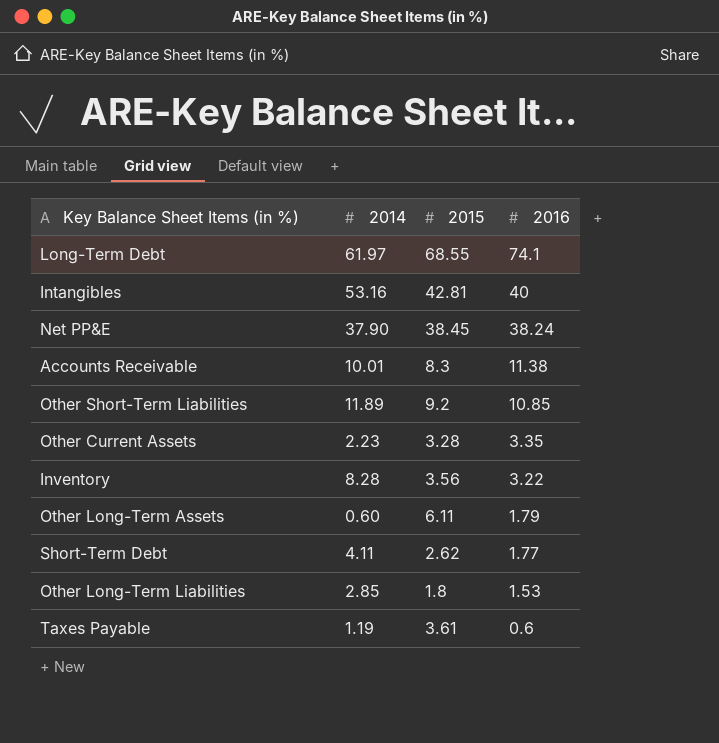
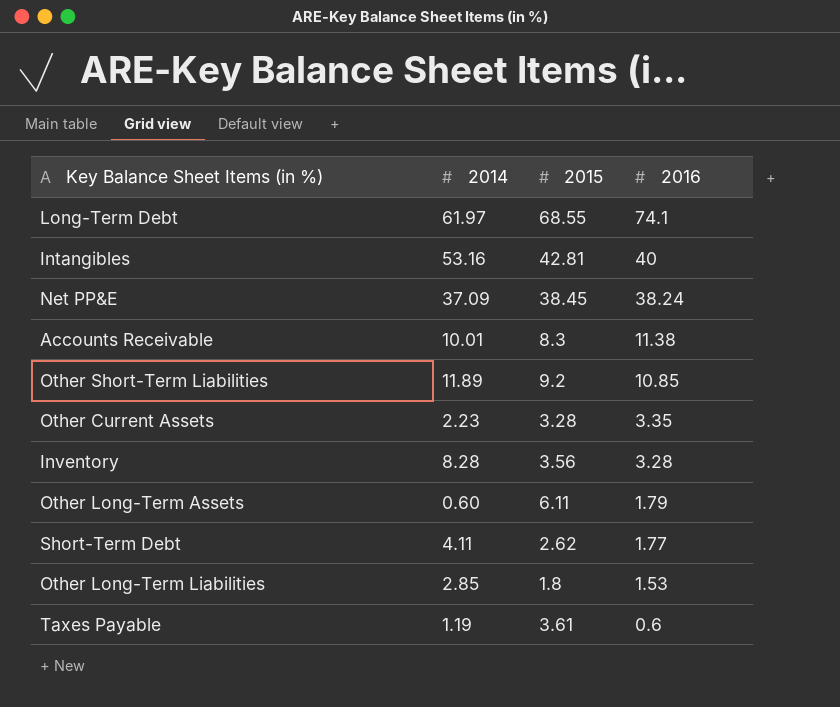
Net PP&E | 2014: 37.90 -> 37.09
Inventory | 2016: 3.22 -> 3.28

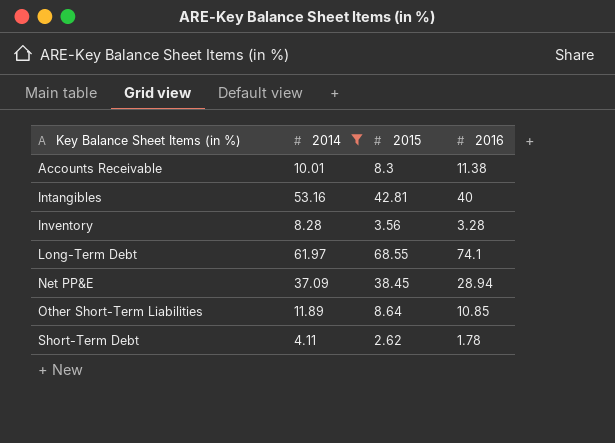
filter: none -> 2014 >= 4.11
row order: 2016 descending -> Key Balance Sheet Items (in %) ascending
Net PP&E | 2016: 38.24 -> 28.94
Other Short-Term Liabilities | 2015: 9.2 -> 8.64
Short-Term Debt | 2016: 1.77 -> 1.78

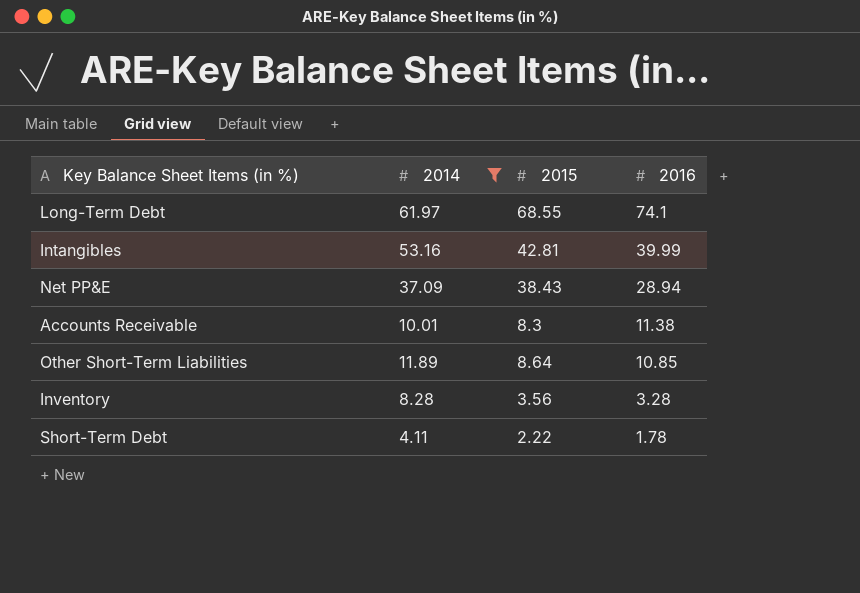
row order: Key Balance Sheet Items (in %) ascending -> 2016 descending
Intangibles | 2016: 40 -> 39.99
Net PP&E | 2015: 38.45 -> 38.43
Short-Term Debt | 2015: 2.62 -> 2.22

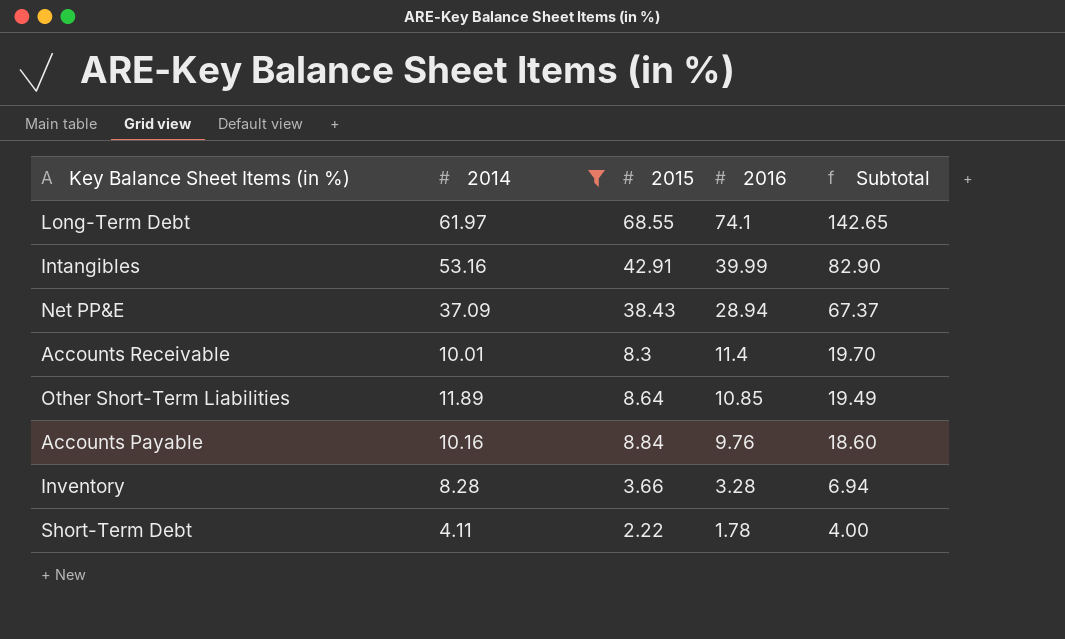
column Subtotal | formula: none -> [2015] + [2016]
Intangibles | 2015: 42.81 -> 42.91
Accounts Receivable | 2016: 11.38 -> 11.4
row Accounts Payable: none -> 10.16 | 8.84 | 9.76 | 18.60
Inventory | 2015: 3.56 -> 3.66

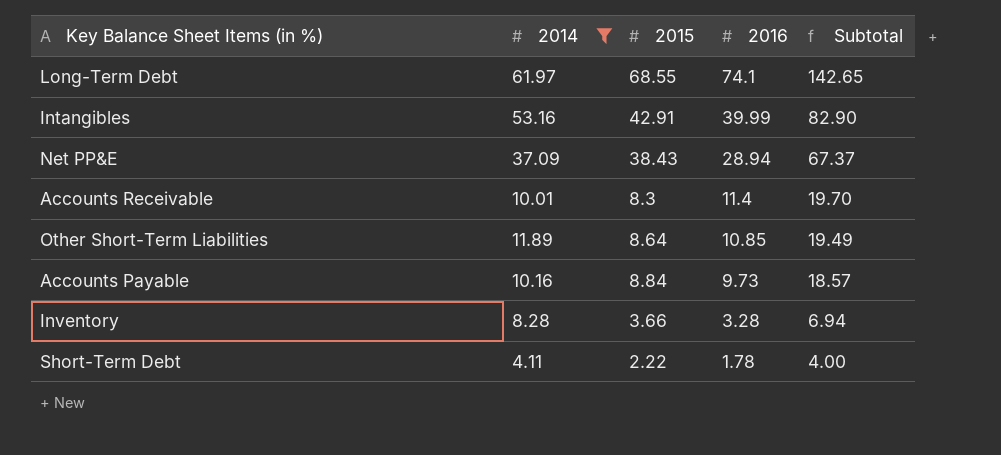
Accounts Payable | 2016: 9.76 -> 9.73
Accounts Payable | Subtotal: 18.60 -> 18.57

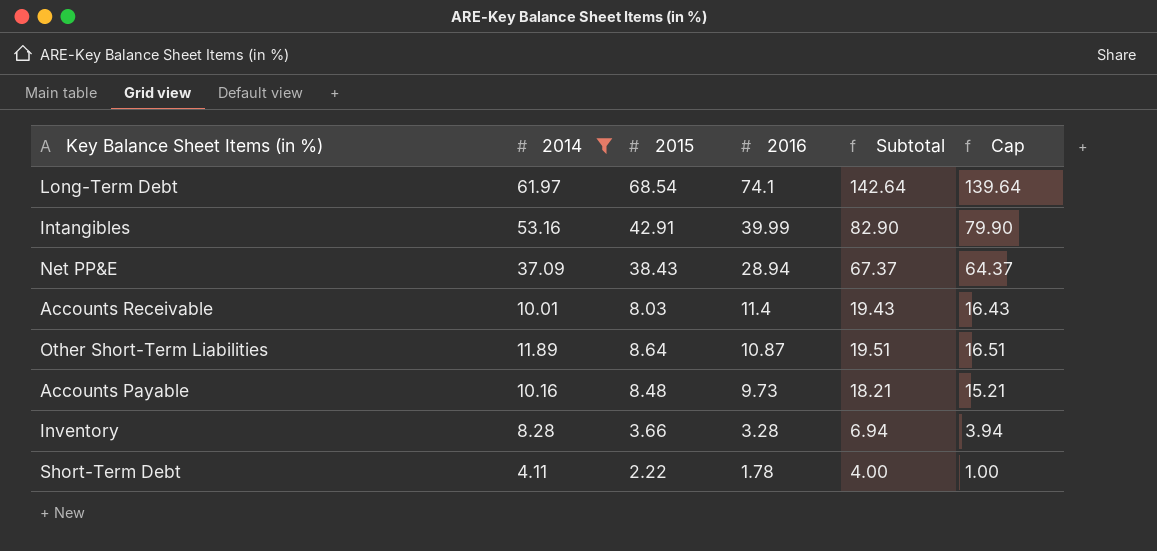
column Cap | formula: none -> [Subtotal] - 3
Long-Term Debt | 2015: 68.55 -> 68.54
Long-Term Debt | Subtotal: 142.65 -> 142.64
Accounts Receivable | 2015: 8.3 -> 8.03
Accounts Receivable | Subtotal: 19.70 -> 19.43
Other Short-Term Liabilities | 2016: 10.85 -> 10.87
Other Short-Term Liabilities | Subtotal: 19.49 -> 19.51
Accounts Payable | 2015: 8.84 -> 8.48
Accounts Payable | Subtotal: 18.57 -> 18.21

